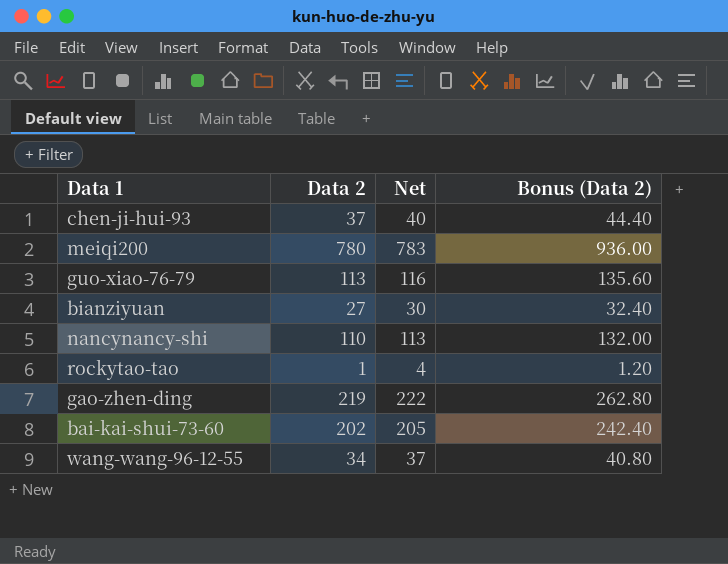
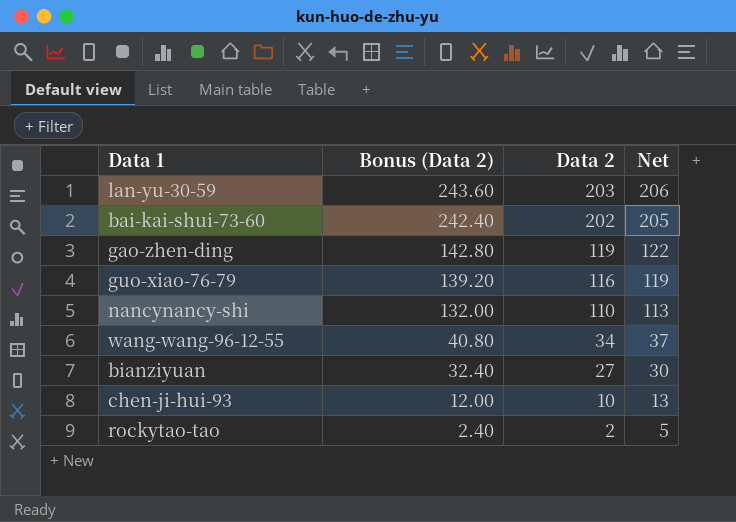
row order: none -> Bonus (Data 2) descending
column Bonus (Data 2) | position: 4 -> 2
row meiqi200: 780 | 783 | 936.00 -> none
row lan-yu-30-59: none -> 243.60 | 203 | 206
gao-zhen-ding | Bonus (Data 2): 262.80 -> 142.80
gao-zhen-ding | Data 2: 219 -> 119
gao-zhen-ding | Net: 222 -> 122
guo-xiao-76-79 | Bonus (Data 2): 135.60 -> 139.20
guo-xiao-76-79 | Data 2: 113 -> 116
guo-xiao-76-79 | Net: 116 -> 119
chen-ji-hui-93 | Bonus (Data 2): 44.40 -> 12.00
chen-ji-hui-93 | Data 2: 37 -> 10
chen-ji-hui-93 | Net: 40 -> 13
rockytao-tao | Bonus (Data 2): 1.20 -> 2.40
rockytao-tao | Data 2: 1 -> 2
rockytao-tao | Net: 4 -> 5

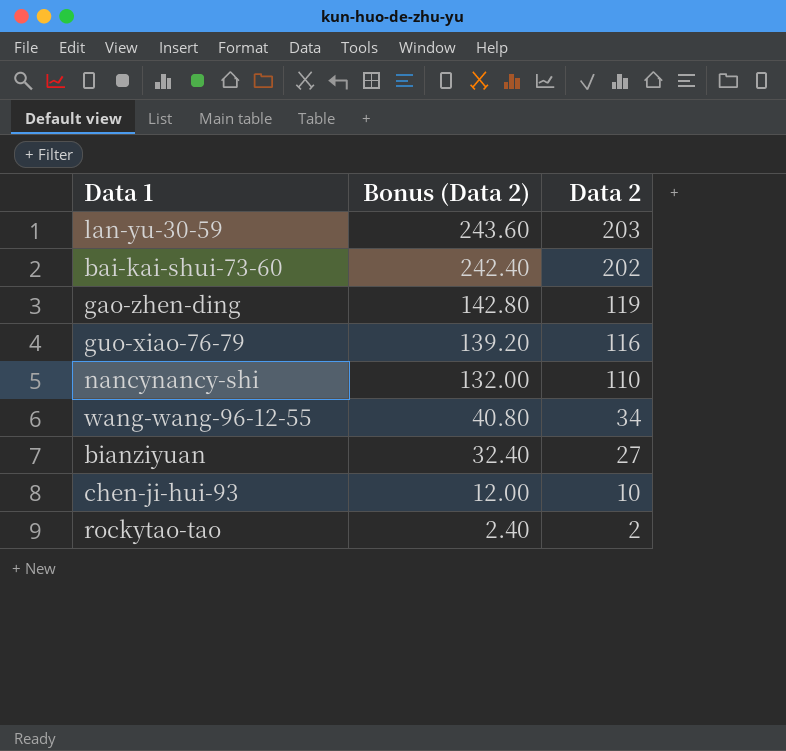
column Net | formula: [Data 2] + 3 -> none

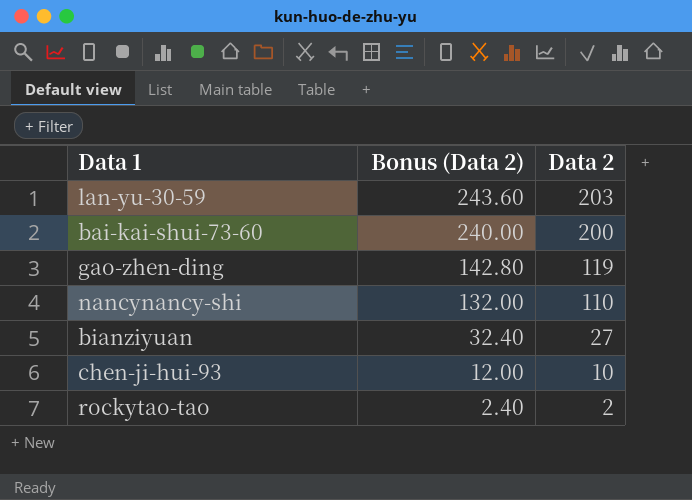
row guo-xiao-76-79: 139.20 | 116 -> none
row wang-wang-96-12-55: 40.80 | 34 -> none
bai-kai-shui-73-60 | Bonus (Data 2): 242.40 -> 240.00
bai-kai-shui-73-60 | Data 2: 202 -> 200

